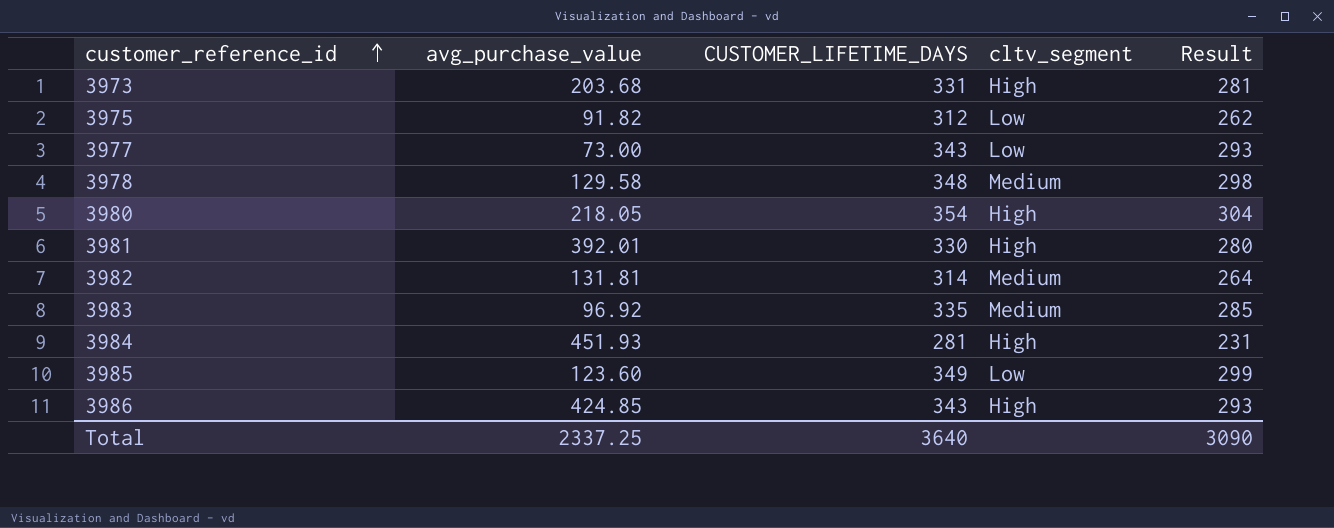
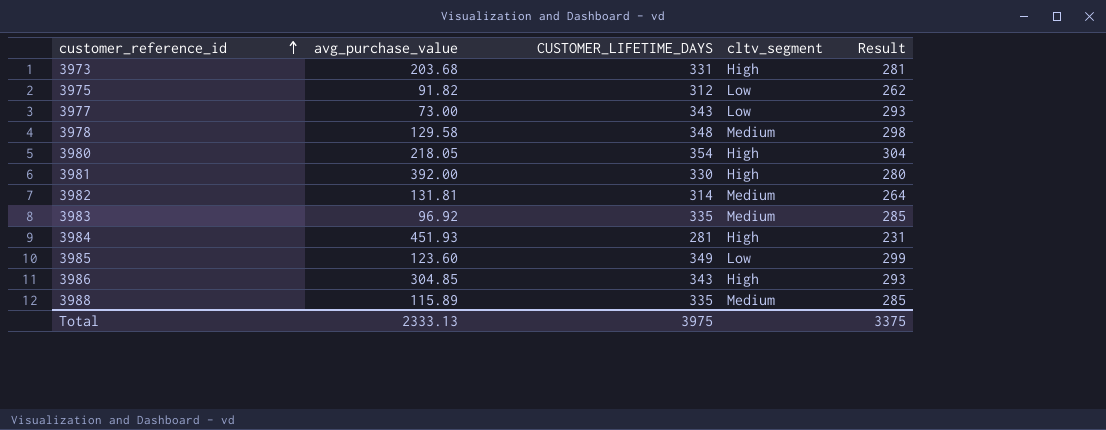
3981 | avg_purchase_value: 392.01 -> 392.00
3986 | avg_purchase_value: 424.85 -> 304.85
row 3988: none -> 115.89 | 335 | Medium | 285
Total | avg_purchase_value: 2337.25 -> 2333.13
Total | CUSTOMER_LIFETIME_DAYS: 3640 -> 3975
Total | Result: 3090 -> 3375

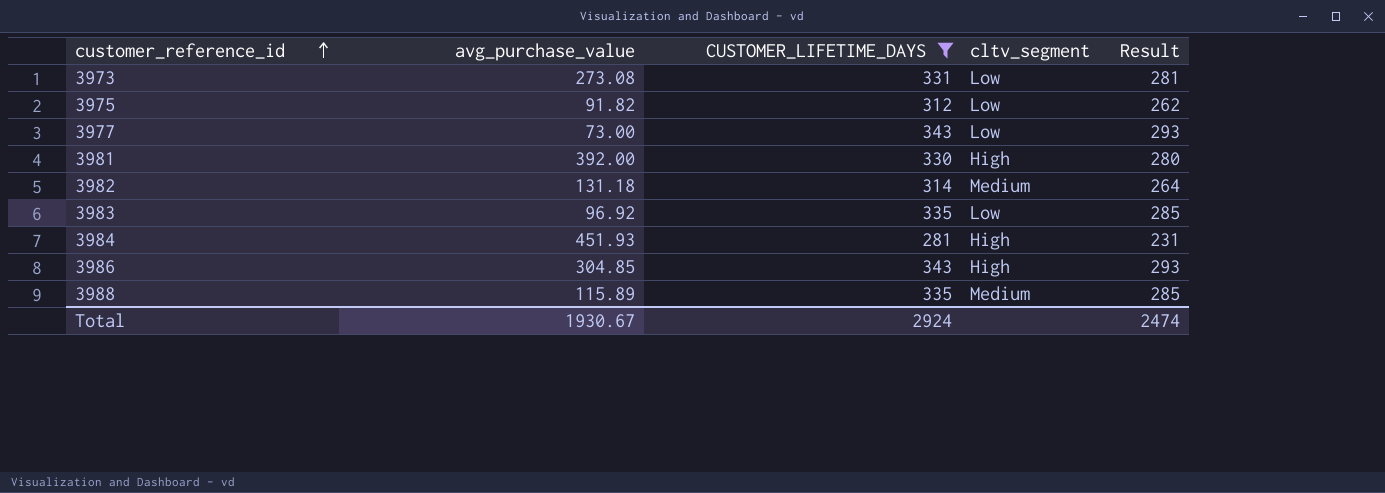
filter: none -> CUSTOMER_LIFETIME_DAYS <= 343
3973 | avg_purchase_value: 203.68 -> 273.08
3973 | cltv_segment: High -> Low
3982 | avg_purchase_value: 131.81 -> 131.18
3983 | cltv_segment: Medium -> Low
Total | avg_purchase_value: 2333.13 -> 1930.67
Total | CUSTOMER_LIFETIME_DAYS: 3975 -> 2924
Total | Result: 3375 -> 2474

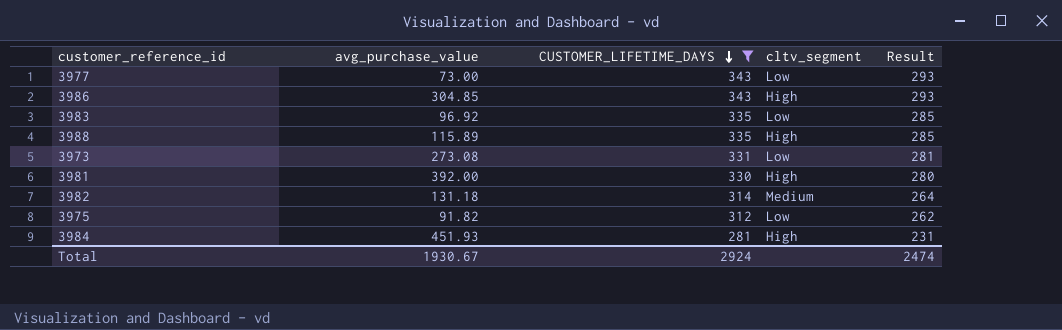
row order: customer_reference_id ascending -> CUSTOMER_LIFETIME_DAYS descending
3988 | cltv_segment: Medium -> High

